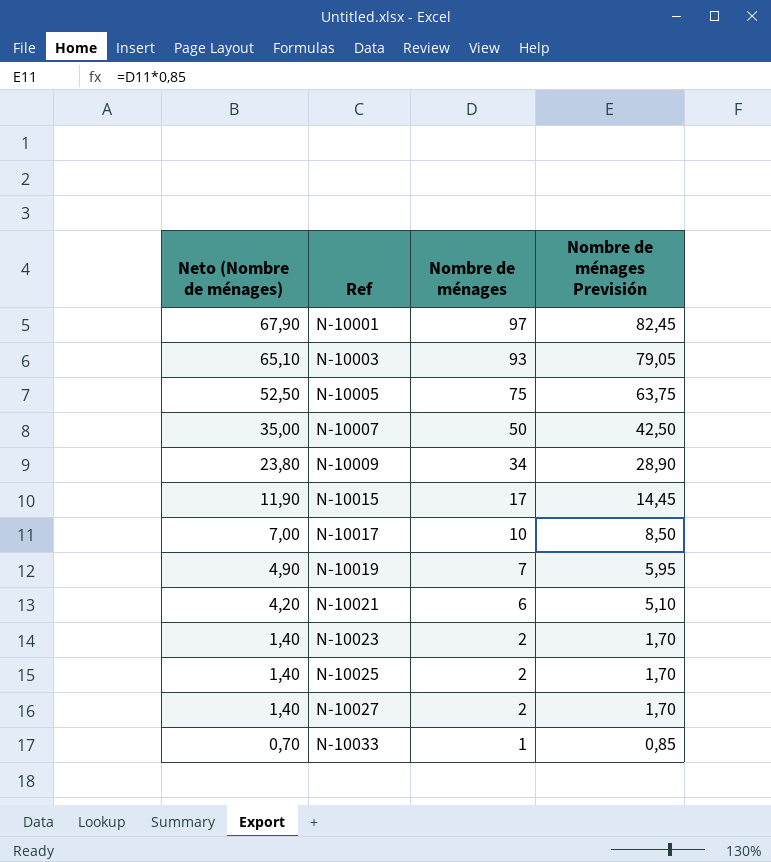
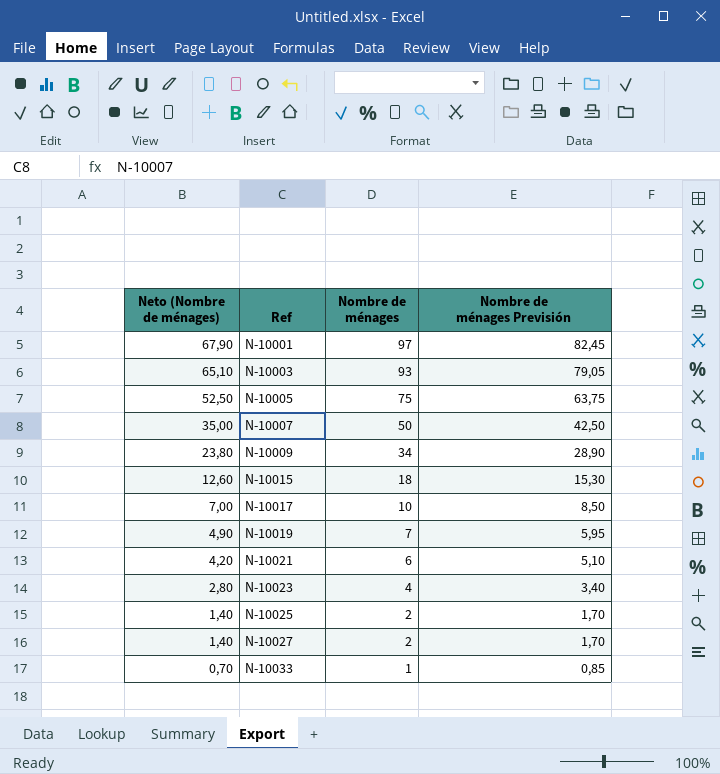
N-10015 | Neto (Nombre de ménages): 11,90 -> 12,60
N-10015 | Nombre de ménages: 17 -> 18
N-10015 | Nombre de ménages Previsión: 14,45 -> 15,30
N-10023 | Neto (Nombre de ménages): 1,40 -> 2,80
N-10023 | Nombre de ménages: 2 -> 4
N-10023 | Nombre de ménages Previsión: 1,70 -> 3,40

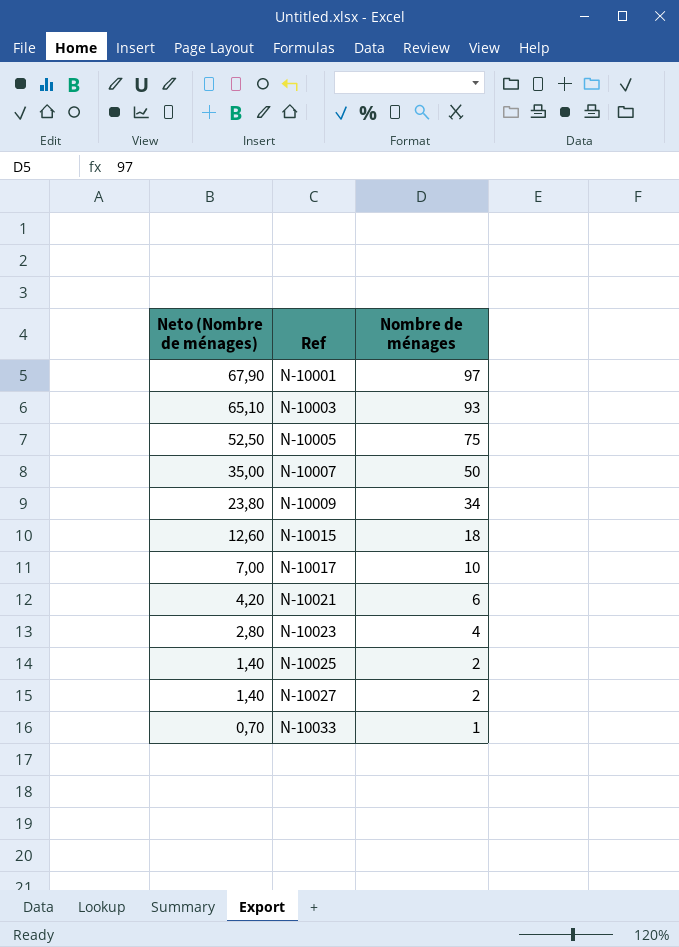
column Nombre de ménages Previsión | formula: [Nombre de ménages] * 0,85 -> none
row N-10019: 4,90 | 7 | 5,95 -> none

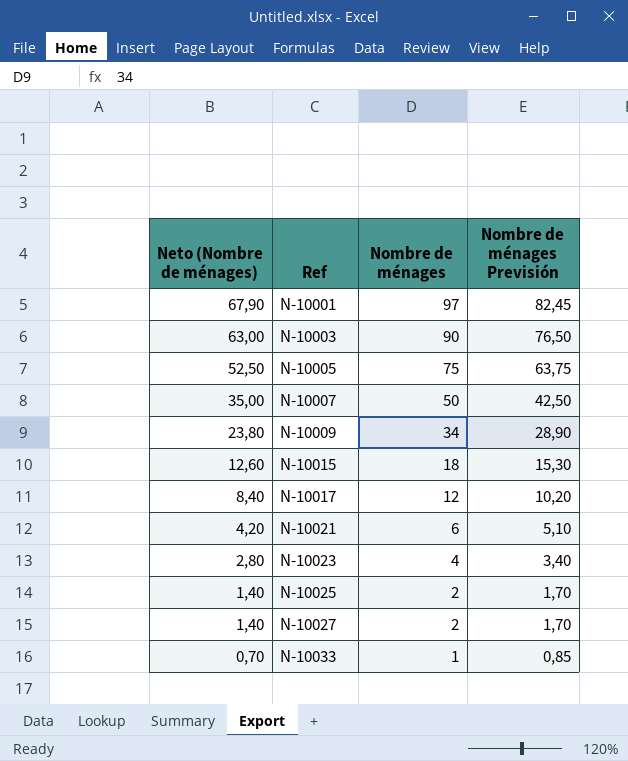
column Nombre de ménages Previsión | formula: none -> [Nombre de ménages] * 0,85
N-10003 | Neto (Nombre de ménages): 65,10 -> 63,00
N-10003 | Nombre de ménages: 93 -> 90
N-10017 | Neto (Nombre de ménages): 7,00 -> 8,40
N-10017 | Nombre de ménages: 10 -> 12

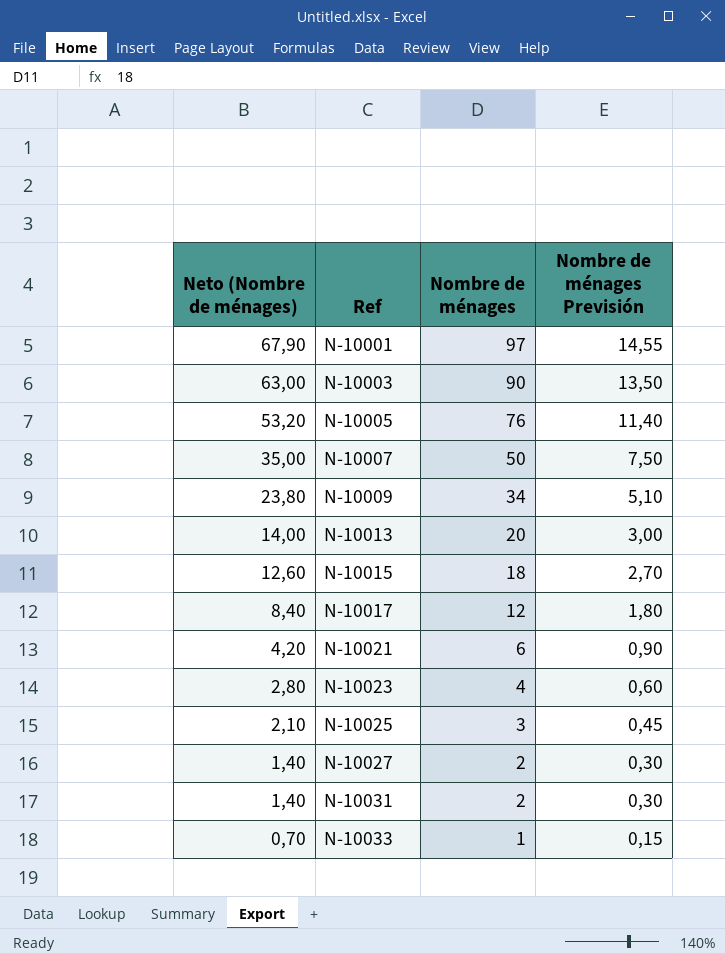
column Nombre de ménages Previsión | formula: [Nombre de ménages] * 0,85 -> [Nombre de ménages] * 0,15
N-10005 | Neto (Nombre de ménages): 52,50 -> 53,20
N-10005 | Nombre de ménages: 75 -> 76
row N-10013: none -> 14,00 | 20 | 3,00
N-10025 | Neto (Nombre de ménages): 1,40 -> 2,10
N-10025 | Nombre de ménages: 2 -> 3
row N-10031: none -> 1,40 | 2 | 0,30

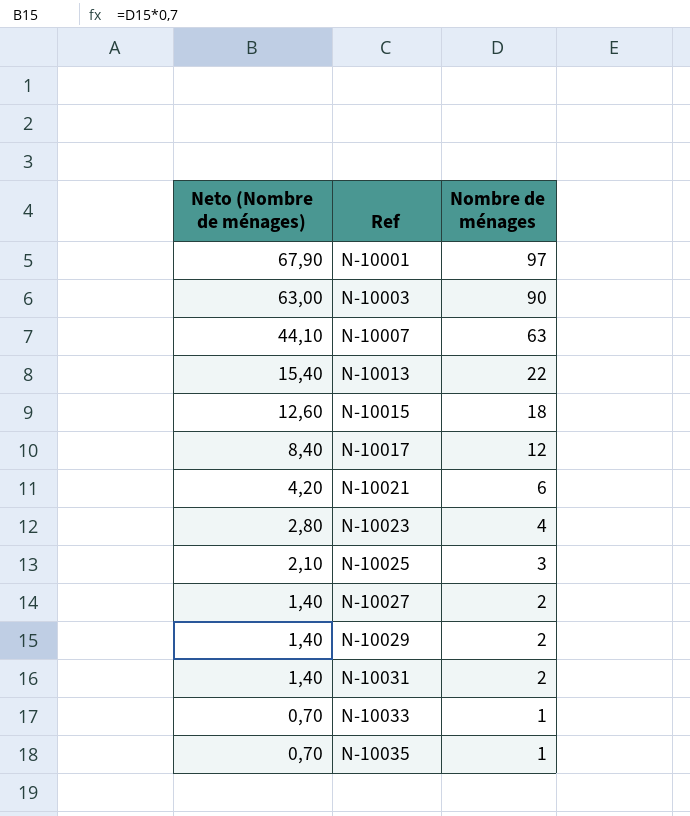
column Nombre de ménages Previsión | formula: [Nombre de ménages] * 0,15 -> none
row N-10005: 53,20 | 76 | 11,40 -> none
row N-10009: 23,80 | 34 | 5,10 -> none
N-10007 | Neto (Nombre de ménages): 35,00 -> 44,10
N-10007 | Nombre de ménages: 50 -> 63
N-10013 | Neto (Nombre de ménages): 14,00 -> 15,40
N-10013 | Nombre de ménages: 20 -> 22
row N-10029: none -> 1,40 | 2
row N-10035: none -> 0,70 | 1

